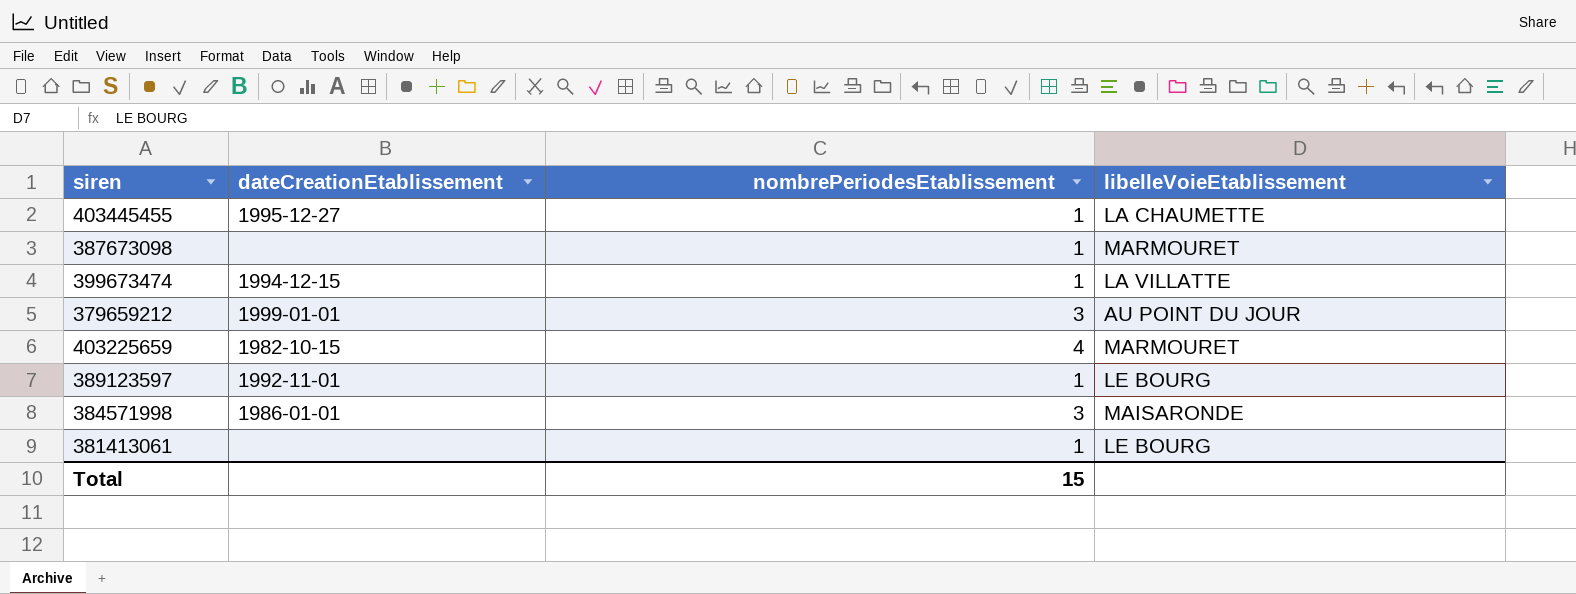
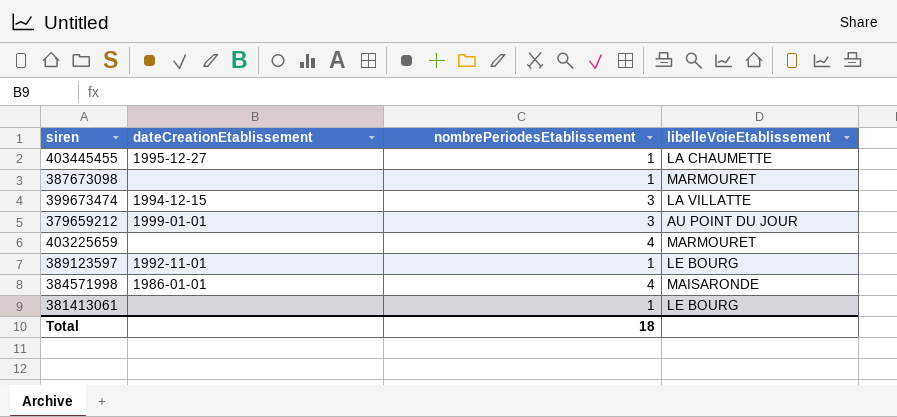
399673474 | nombrePeriodesEtablissement: 1 -> 3
403225659 | dateCreationEtablissement: 1982-10-15 -> none
384571998 | nombrePeriodesEtablissement: 3 -> 4
Total | nombrePeriodesEtablissement: 15 -> 18

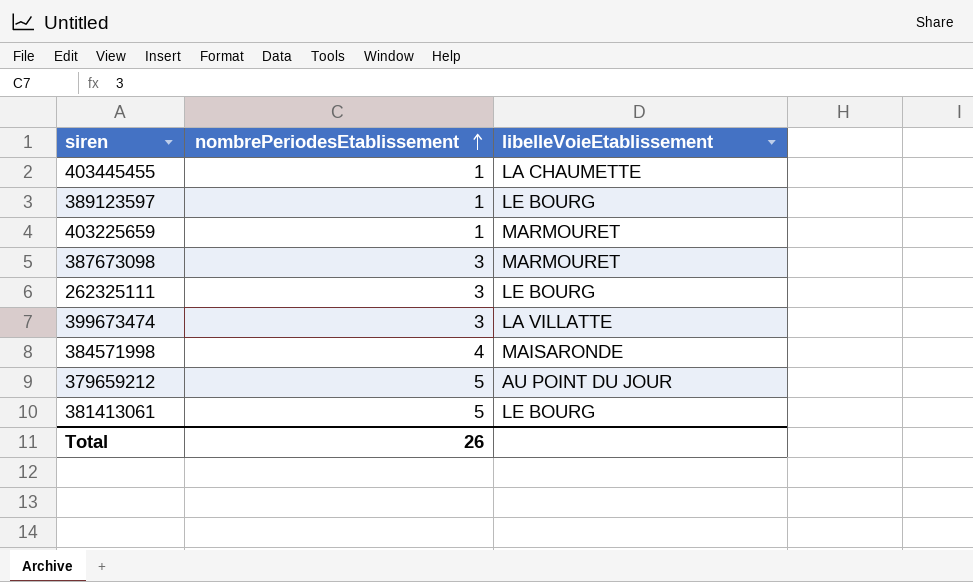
row order: none -> nombrePeriodesEtablissement ascending
column dateCreationEtablissement | position: 2 -> none
403225659 | nombrePeriodesEtablissement: 4 -> 1
387673098 | nombrePeriodesEtablissement: 1 -> 3
row 262325111: none -> 3 | LE BOURG
379659212 | nombrePeriodesEtablissement: 3 -> 5
381413061 | nombrePeriodesEtablissement: 1 -> 5
Total | nombrePeriodesEtablissement: 18 -> 26

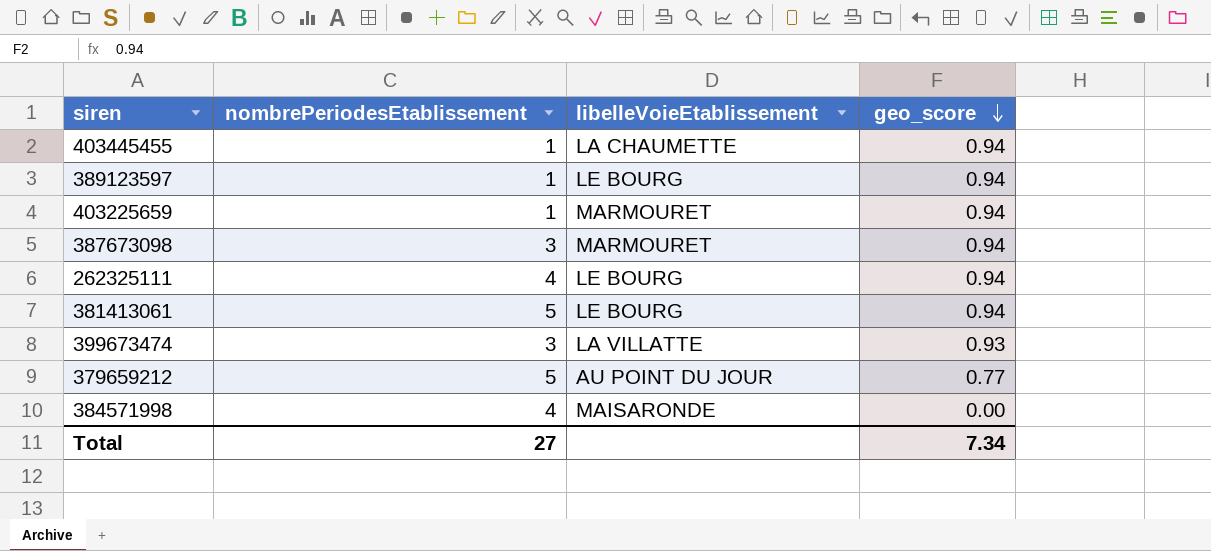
row order: nombrePeriodesEtablissement ascending -> geo_score descending
column geo_score | position: none -> 4
262325111 | nombrePeriodesEtablissement: 3 -> 4
Total | nombrePeriodesEtablissement: 26 -> 27

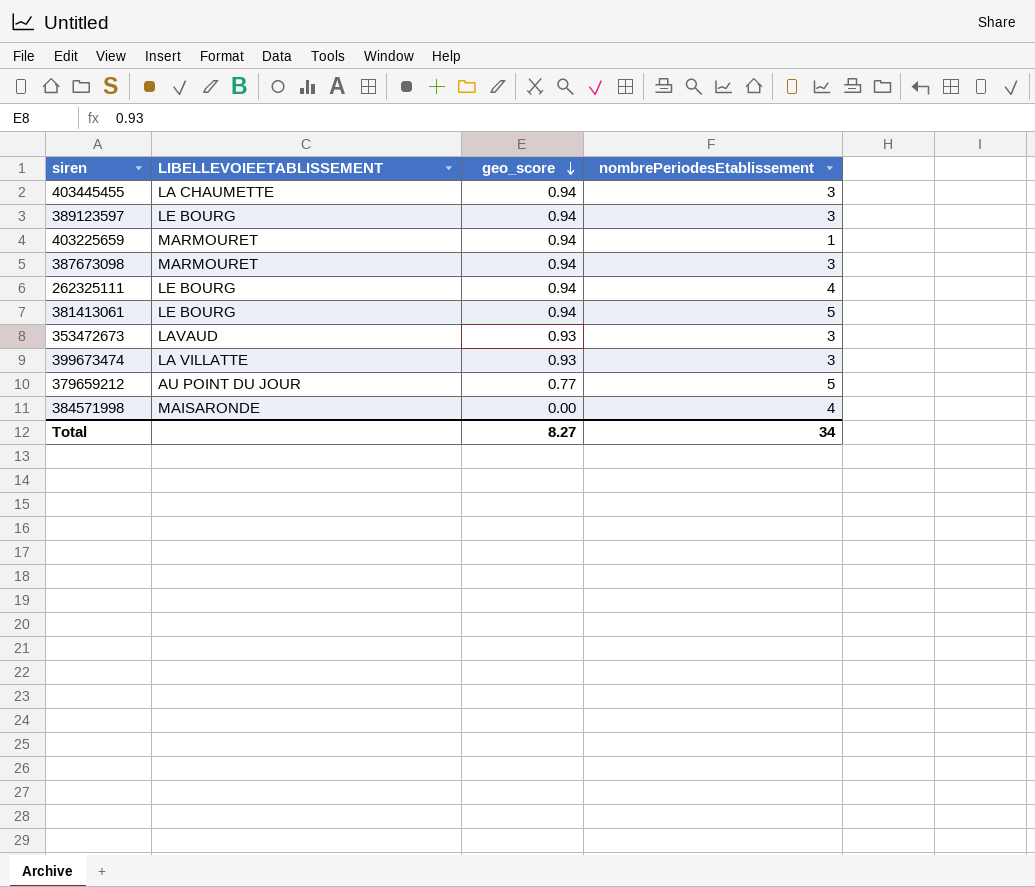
column name: libelleVoieEtablissement -> LIBELLEVOIEETABLISSEMENT
column nombrePeriodesEtablissement | position: 2 -> 4
403445455 | nombrePeriodesEtablissement: 1 -> 3
389123597 | nombrePeriodesEtablissement: 1 -> 3
row 353472673: none -> LAVAUD | 0.93 | 3
Total | geo_score: 7.34 -> 8.27
Total | nombrePeriodesEtablissement: 27 -> 34

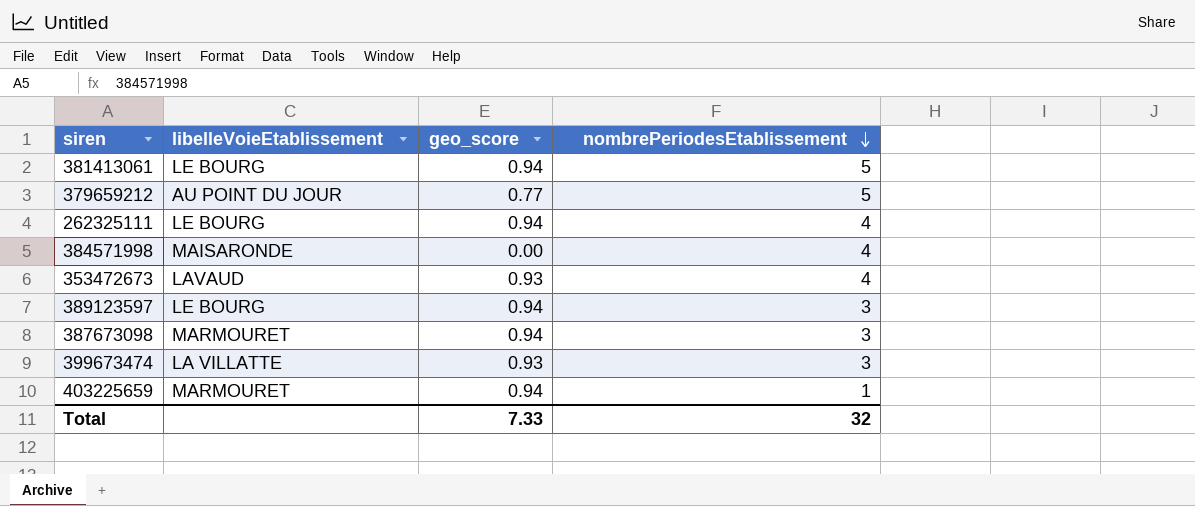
row order: geo_score descending -> nombrePeriodesEtablissement descending
column name: LIBELLEVOIEETABLISSEMENT -> libelleVoieEtablissement
row 403445455: LA CHAUMETTE | 0.94 | 3 -> none
353472673 | nombrePeriodesEtablissement: 3 -> 4
Total | geo_score: 8.27 -> 7.33
Total | nombrePeriodesEtablissement: 34 -> 32

